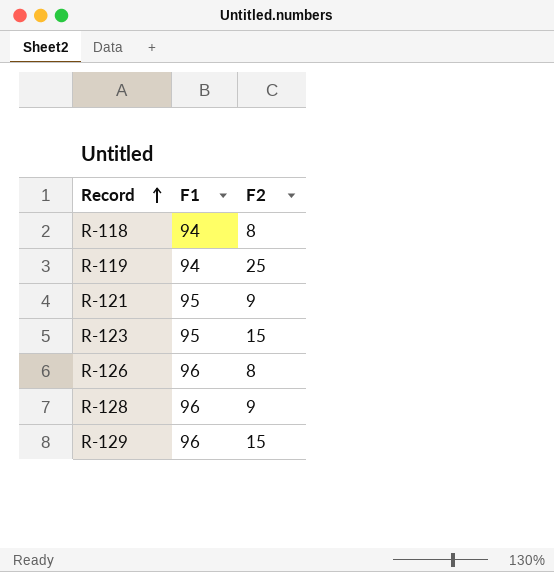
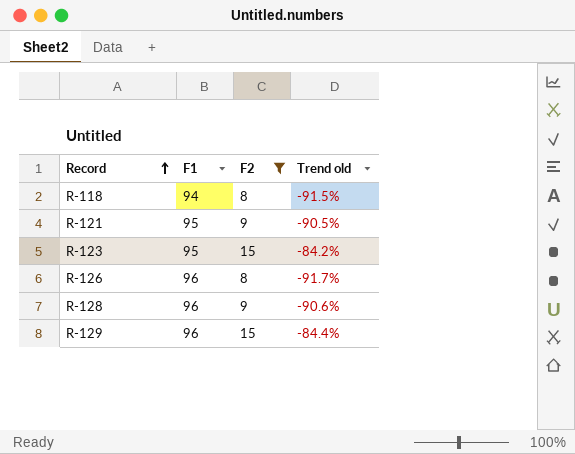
filter: none -> F2 != 25
column Trend old | formula: none -> ([F2] - [F1]) / [F1]

